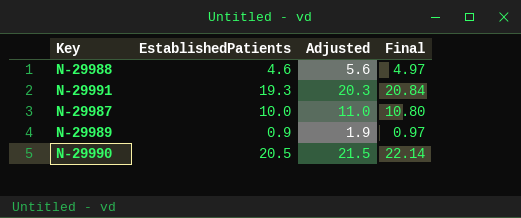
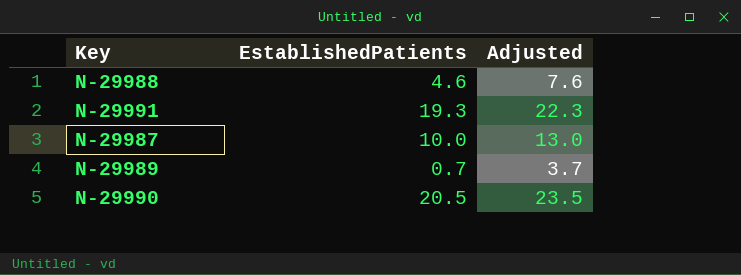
column Final | formula: [EstablishedPatients] * 1.08 -> none
column Adjusted | formula: [EstablishedPatients] + 1 -> [EstablishedPatients] + 3
N-29989 | EstablishedPatients: 0.9 -> 0.7

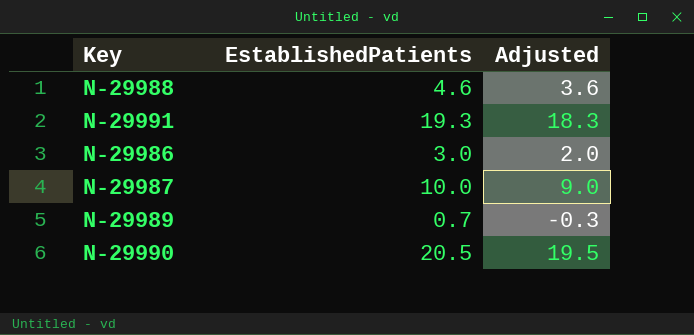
column Adjusted | formula: [EstablishedPatients] + 3 -> [EstablishedPatients] - 1
row N-29986: none -> 3.0 | 2.0

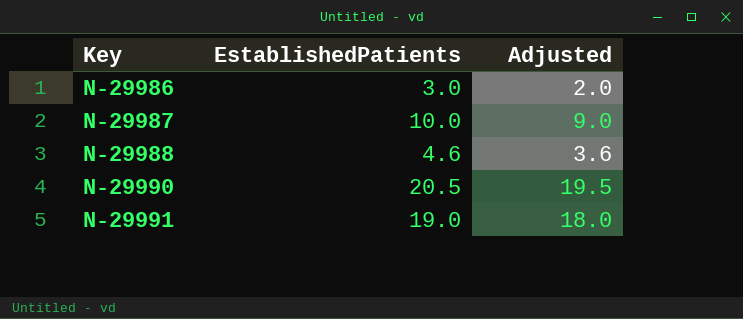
row order: none -> Key ascending
row N-29989: 0.7 | -0.3 -> none
N-29991 | EstablishedPatients: 19.3 -> 19.0
N-29991 | Adjusted: 18.3 -> 18.0

